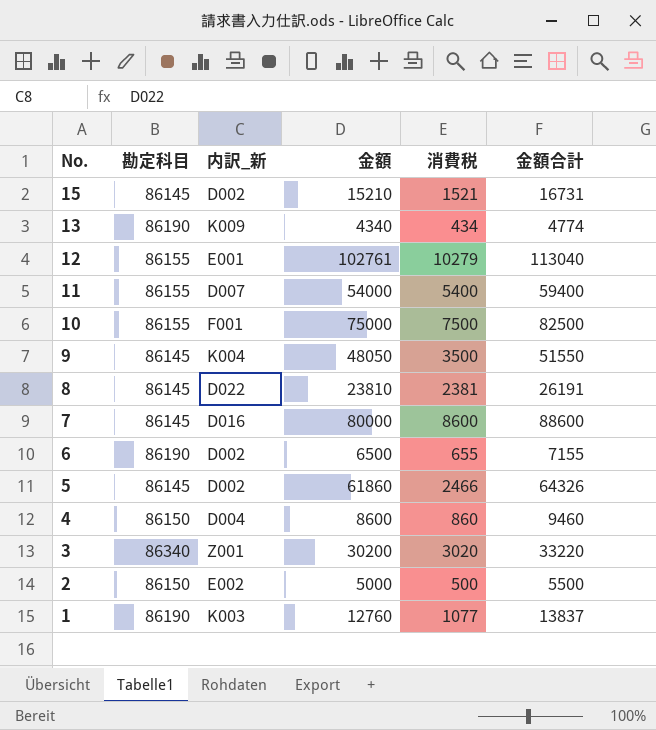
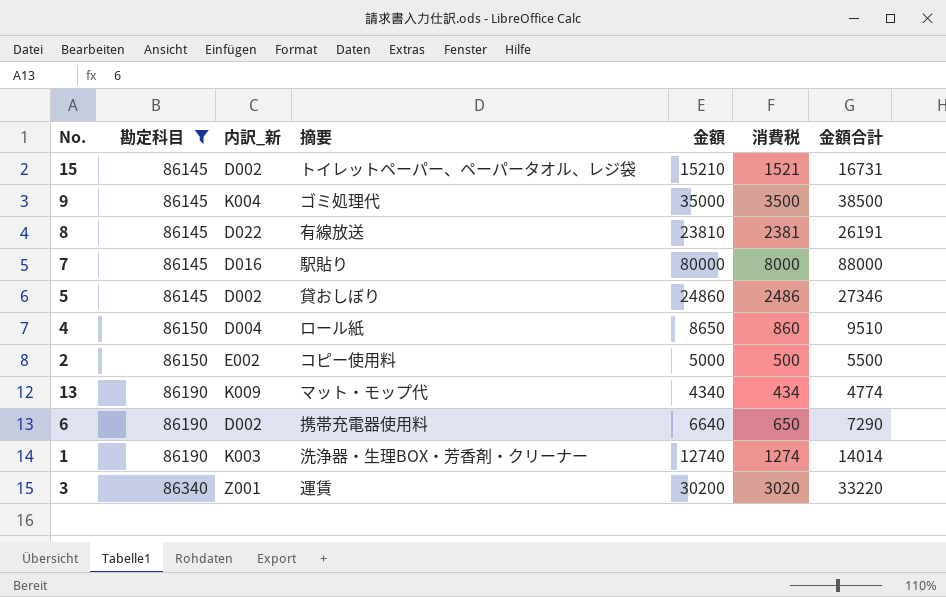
filter: none -> 勘定科目 != 86155
row order: No. descending -> 勘定科目 ascending
column 摘要 | position: none -> 4
9 | 金額: 48050 -> 35000
9 | 金額合計: 51550 -> 38500
7 | 消費税: 8600 -> 8000
7 | 金額合計: 88600 -> 88000
5 | 金額: 61860 -> 24860
5 | 消費税: 2466 -> 2486
5 | 金額合計: 64326 -> 27346
4 | 金額: 8600 -> 8650
4 | 金額合計: 9460 -> 9510
6 | 金額: 6500 -> 6640
6 | 消費税: 655 -> 650
6 | 金額合計: 7155 -> 7290
1 | 金額: 12760 -> 12740
1 | 消費税: 1077 -> 1274
1 | 金額合計: 13837 -> 14014

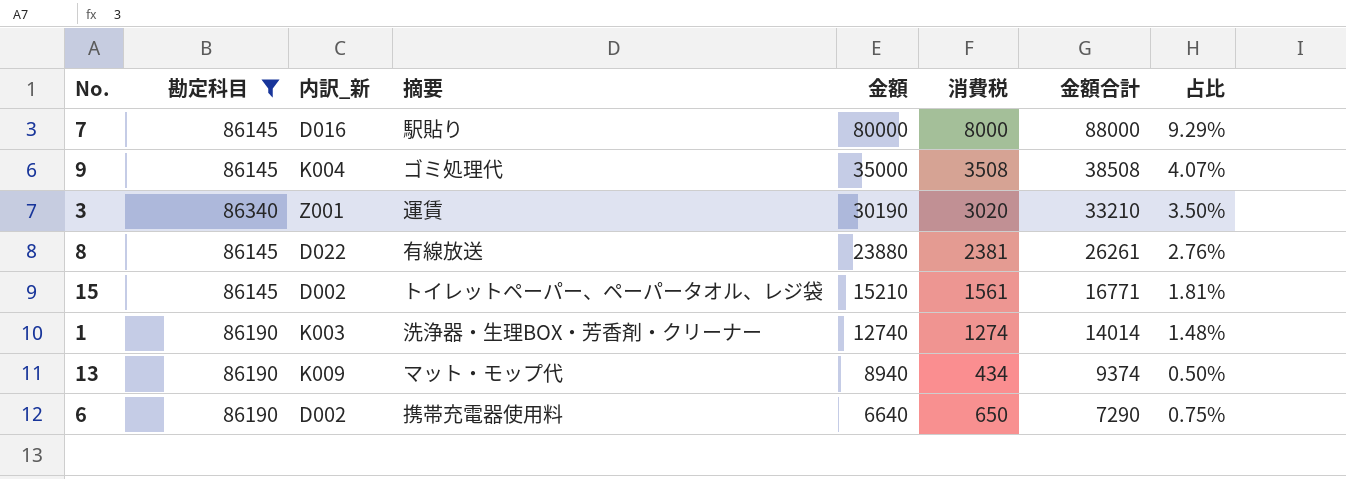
row order: 勘定科目 ascending -> 金額 descending
column 占比 | formula: none -> [消費税] / [勘定科目]
row 5: 86145 | D002 | 貸おしぼり | 24860 | 2486 | 27346 -> none
row 4: 86150 | D004 | ロール紙 | 8650 | 860 | 9510 -> none
row 2: 86150 | E002 | コピー使用料 | 5000 | 500 | 5500 -> none
9 | 消費税: 3500 -> 3508
9 | 金額合計: 38500 -> 38508
3 | 金額: 30200 -> 30190
3 | 金額合計: 33220 -> 33210
8 | 金額: 23810 -> 23880
8 | 金額合計: 26191 -> 26261
15 | 消費税: 1521 -> 1561
15 | 金額合計: 16731 -> 16771
13 | 金額: 4340 -> 8940
13 | 金額合計: 4774 -> 9374

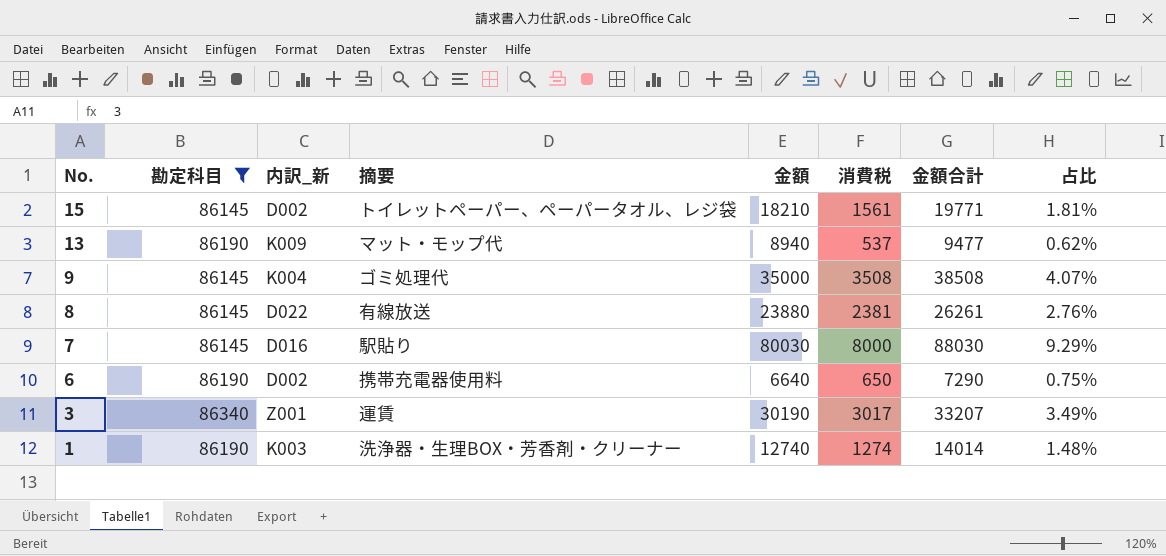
row order: 金額 descending -> No. descending
15 | 金額: 15210 -> 18210
15 | 金額合計: 16771 -> 19771
13 | 消費税: 434 -> 537
13 | 金額合計: 9374 -> 9477
13 | 占比: 0.50% -> 0.62%
7 | 金額: 80000 -> 80030
7 | 金額合計: 88000 -> 88030
3 | 消費税: 3020 -> 3017
3 | 金額合計: 33210 -> 33207
3 | 占比: 3.50% -> 3.49%

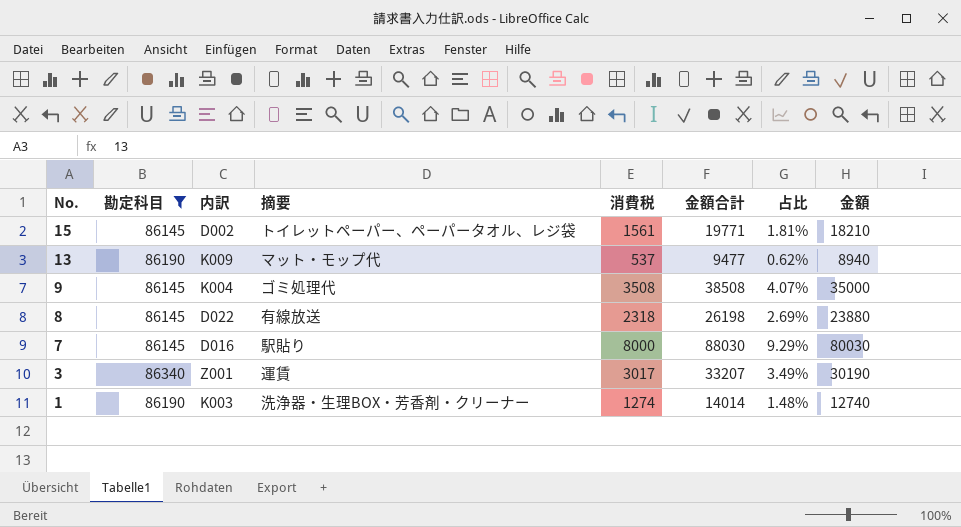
column name: 内訳_新 -> 内訳
column 金額 | position: 5 -> 8
row 6: 86190 | D002 | 携帯充電器使用料 | 6640 | 650 | 7290 | 0.75% -> none
8 | 消費税: 2381 -> 2318
8 | 金額合計: 26261 -> 26198
8 | 占比: 2.76% -> 2.69%

